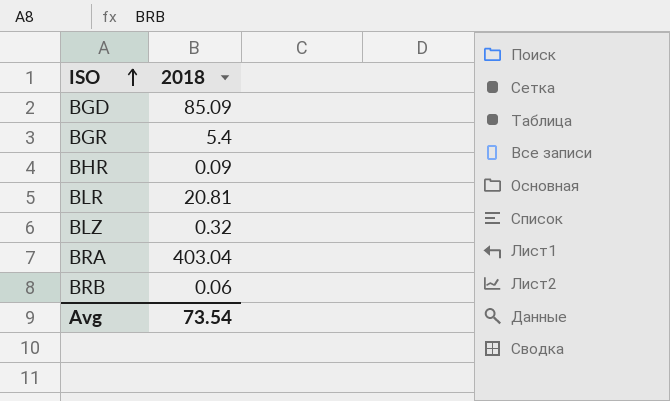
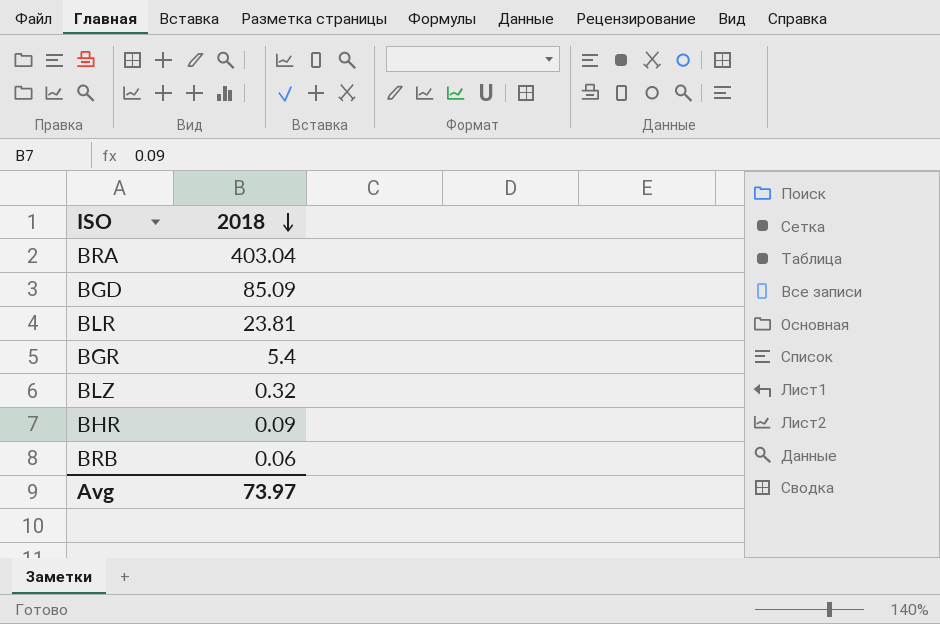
row order: ISO ascending -> 2018 descending
BLR | 2018: 20.81 -> 23.81
Avg | 2018: 73.54 -> 73.97

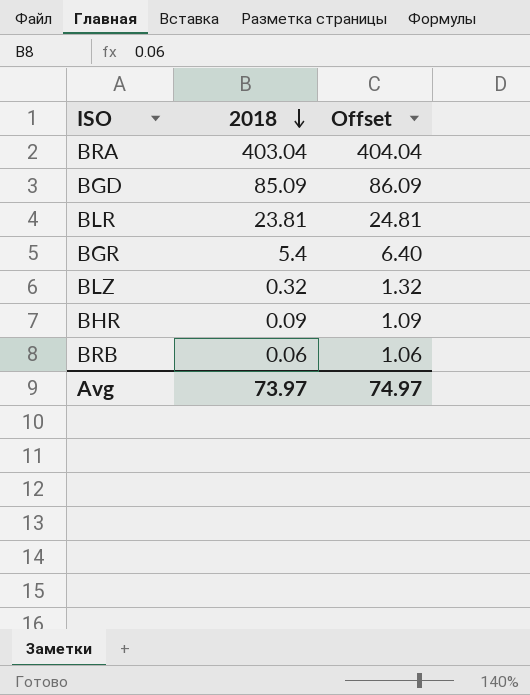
column Offset | formula: none -> [2018] + 1

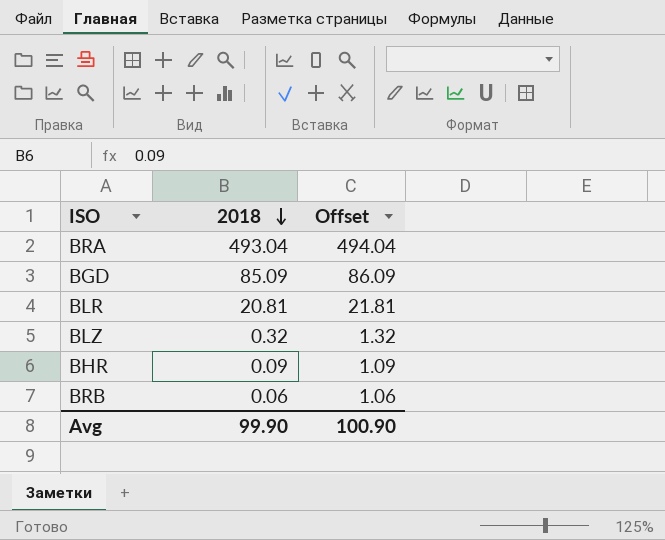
row BGR: 5.4 | 6.40 -> none
BRA | 2018: 403.04 -> 493.04
BRA | Offset: 404.04 -> 494.04
BLR | 2018: 23.81 -> 20.81
BLR | Offset: 24.81 -> 21.81
Avg | 2018: 73.97 -> 99.90
Avg | Offset: 74.97 -> 100.90

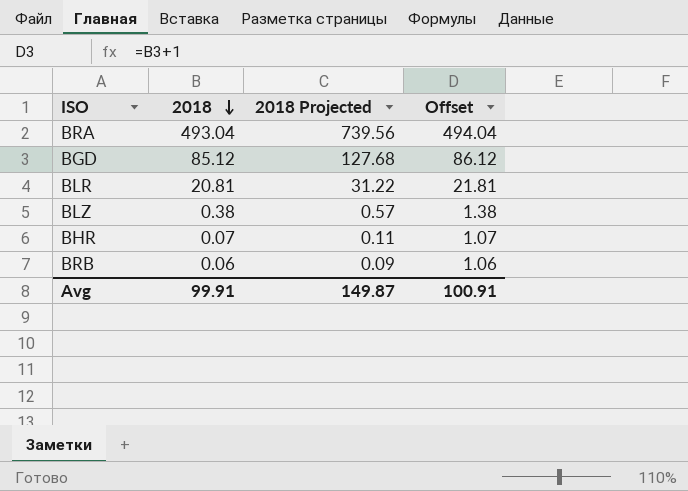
column 2018 Projected | formula: none -> [2018] * 1.5
BGD | 2018: 85.09 -> 85.12
BGD | Offset: 86.09 -> 86.12
BLZ | 2018: 0.32 -> 0.38
BLZ | Offset: 1.32 -> 1.38
BHR | 2018: 0.09 -> 0.07
BHR | Offset: 1.09 -> 1.07
Avg | 2018: 99.90 -> 99.91
Avg | Offset: 100.90 -> 100.91

